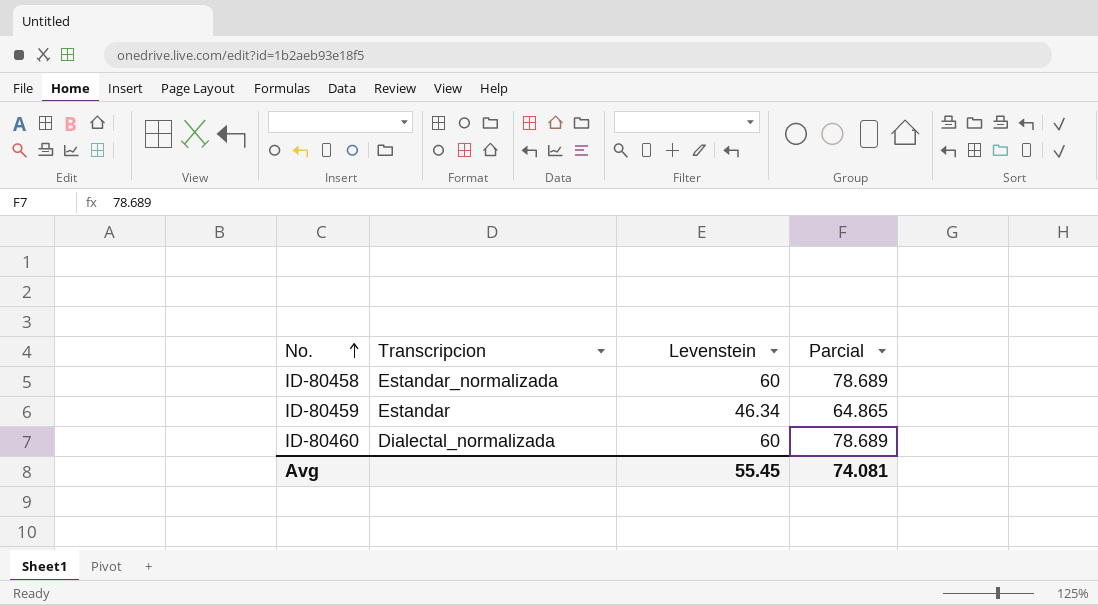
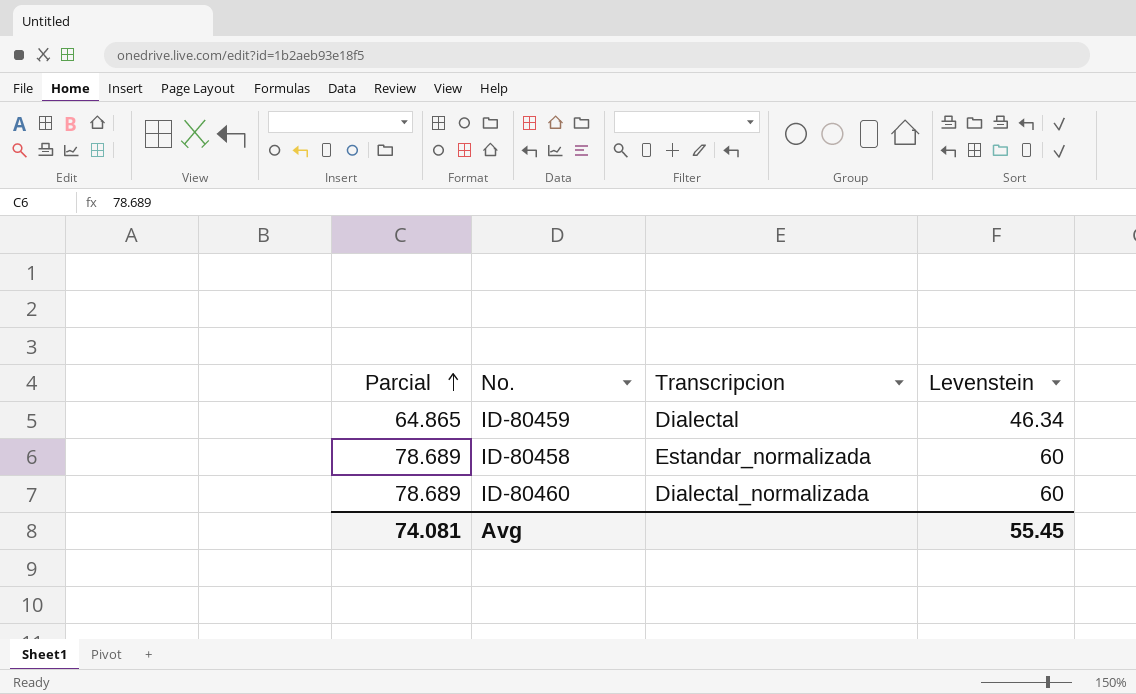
row order: No. ascending -> Parcial ascending
column Parcial | position: 4 -> 1
ID-80459 | Transcripcion: Estandar -> Dialectal

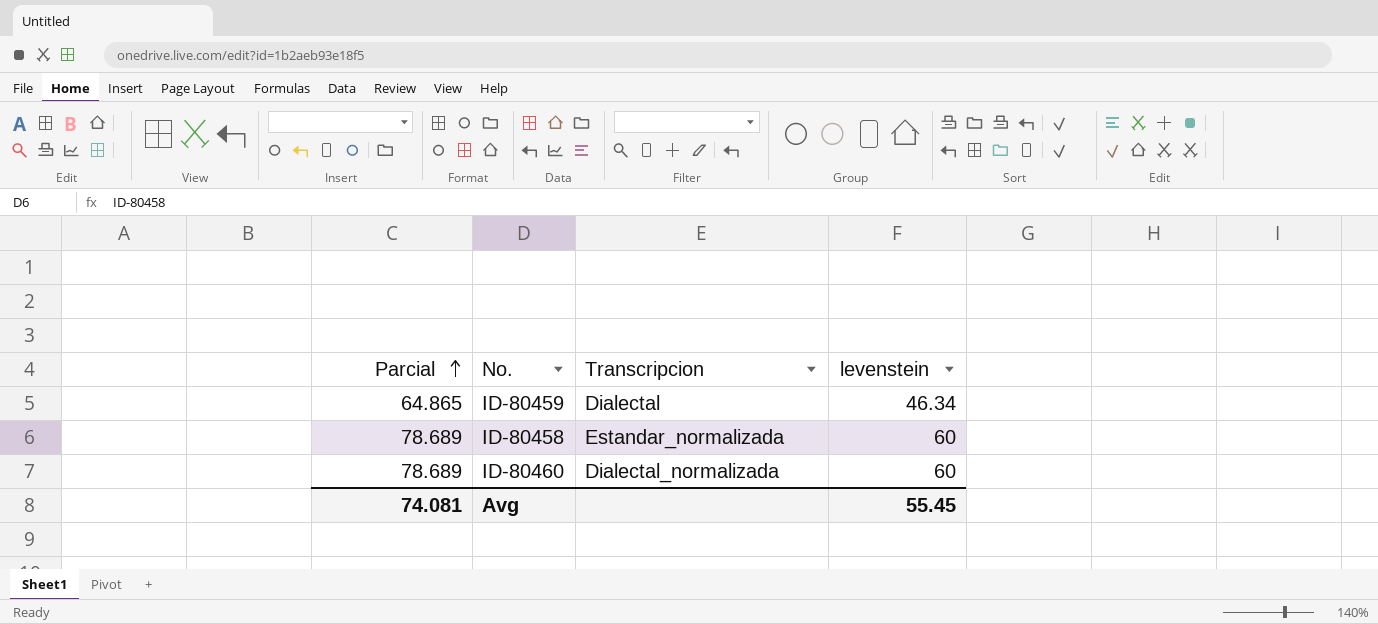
column name: Levenstein -> levenstein

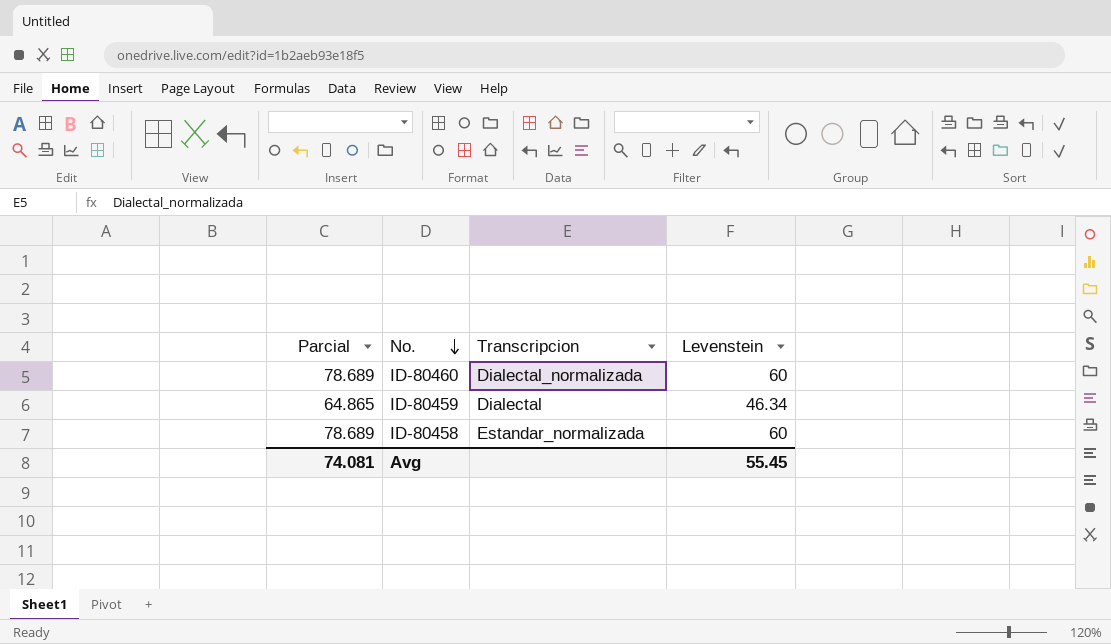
row order: Parcial ascending -> No. descending
column name: levenstein -> Levenstein

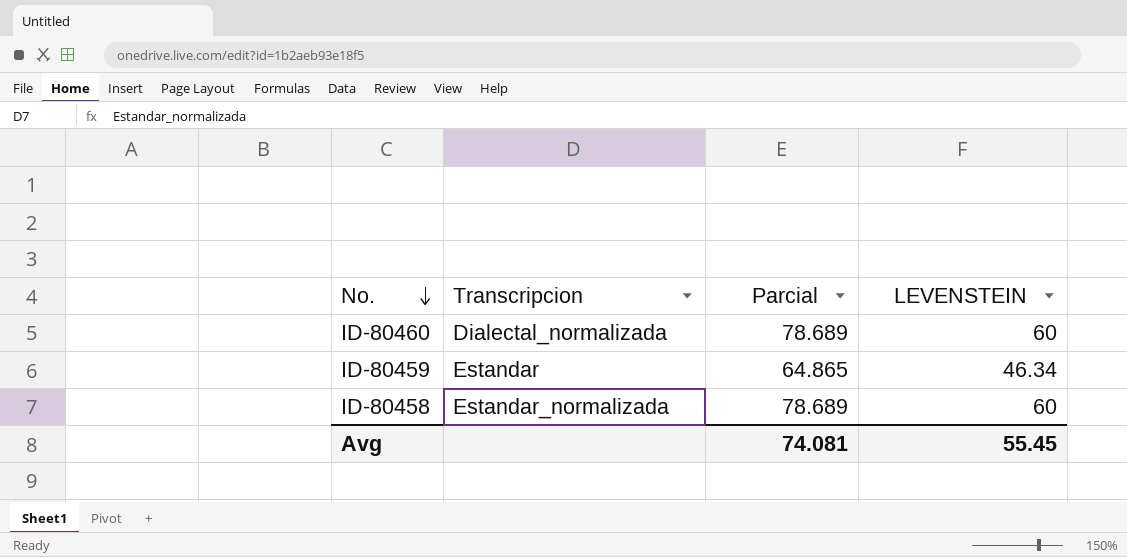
column Parcial | position: 1 -> 3
column name: Levenstein -> LEVENSTEIN
ID-80459 | Transcripcion: Dialectal -> Estandar

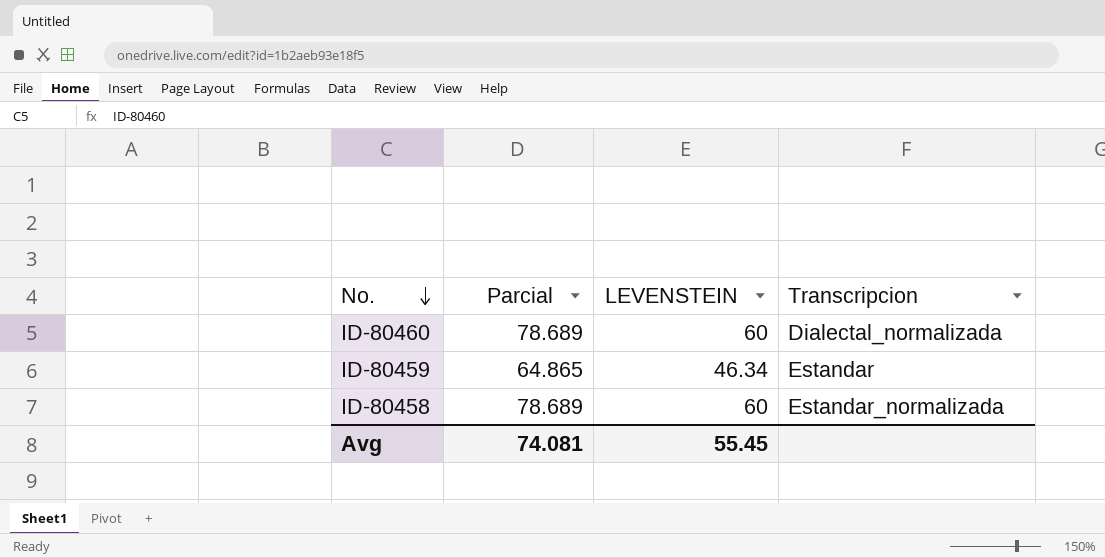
column Transcripcion | position: 2 -> 4

